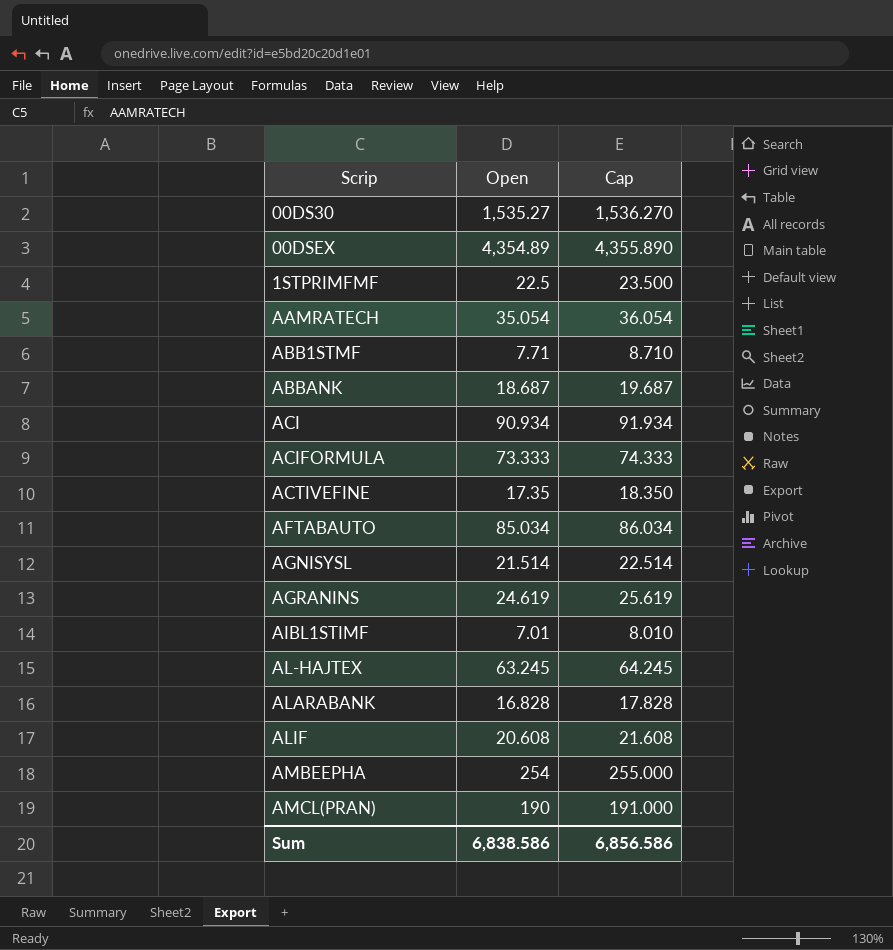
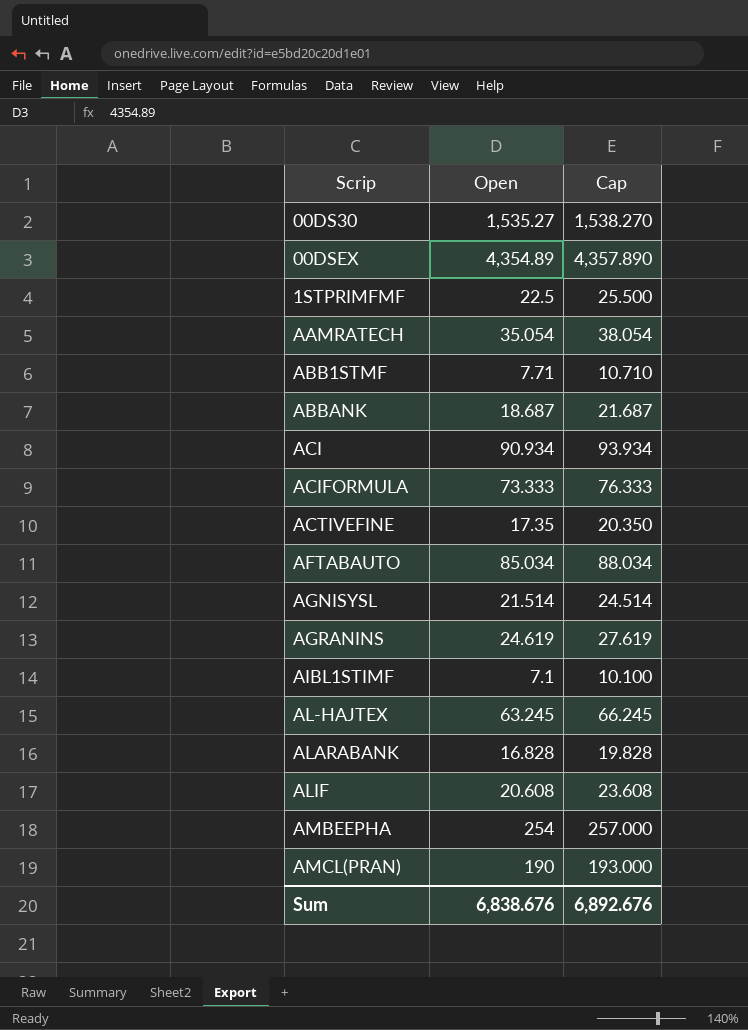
column Cap | formula: [Open] + 1 -> [Open] + 3
AIBL1STIMF | Open: 7.01 -> 7.1
Sum | Open: 6,838.586 -> 6,838.676
Sum | Cap: 6,856.586 -> 6,892.676

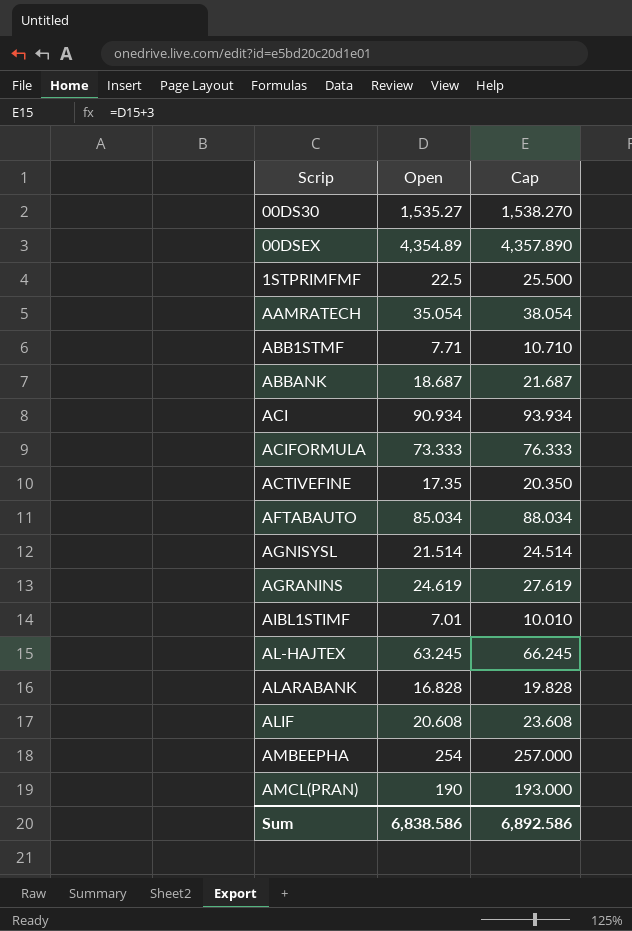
AIBL1STIMF | Open: 7.1 -> 7.01
AIBL1STIMF | Cap: 10.100 -> 10.010
Sum | Open: 6,838.676 -> 6,838.586
Sum | Cap: 6,892.676 -> 6,892.586

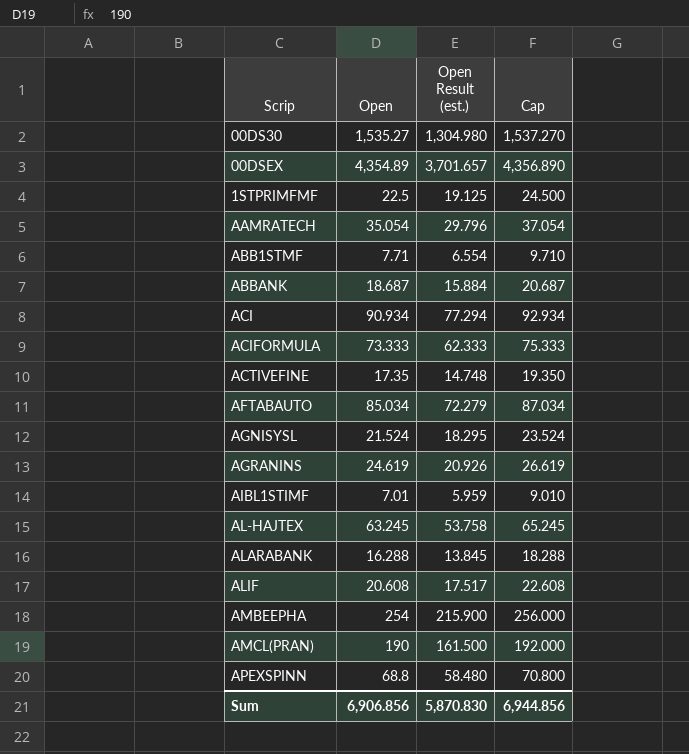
column Open Result (est.) | formula: none -> [Open] * 0.85
column Cap | formula: [Open] + 3 -> [Open] + 2
AGNISYSL | Open: 21.514 -> 21.524
ALARABANK | Open: 16.828 -> 16.288
row APEXSPINN: none -> 68.8 | 58.480 | 70.800
Sum | Open: 6,838.586 -> 6,906.856
Sum | Cap: 6,892.586 -> 6,944.856

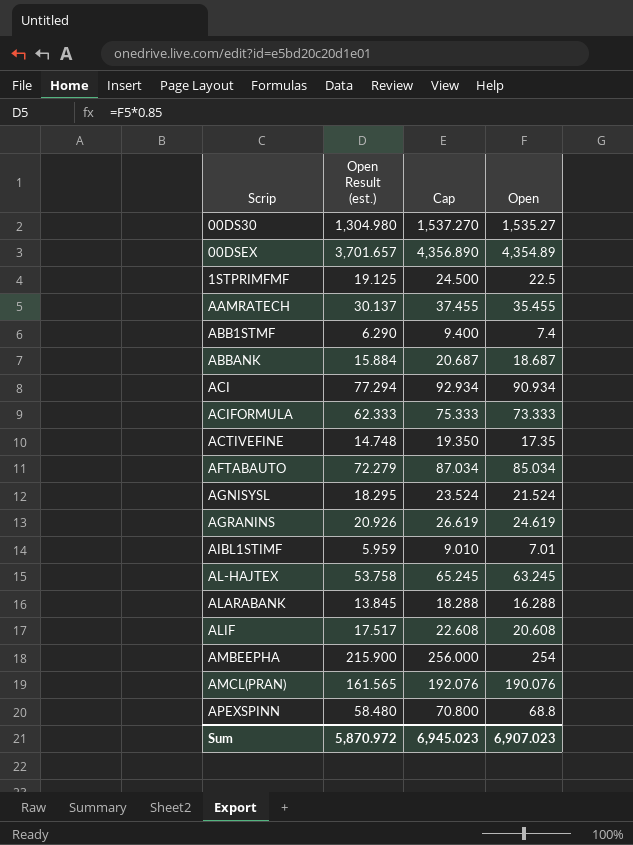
column Open | position: 2 -> 4
AAMRATECH | Open Result (est.): 29.796 -> 30.137
AAMRATECH | Cap: 37.054 -> 37.455
AAMRATECH | Open: 35.054 -> 35.455
ABB1STMF | Open Result (est.): 6.554 -> 6.290
ABB1STMF | Cap: 9.710 -> 9.400
ABB1STMF | Open: 7.71 -> 7.4
AMCL(PRAN) | Open Result (est.): 161.500 -> 161.565
AMCL(PRAN) | Cap: 192.000 -> 192.076
AMCL(PRAN) | Open: 190 -> 190.076
Sum | Open Result (est.): 5,870.830 -> 5,870.972
Sum | Cap: 6,944.856 -> 6,945.023
Sum | Open: 6,906.856 -> 6,907.023

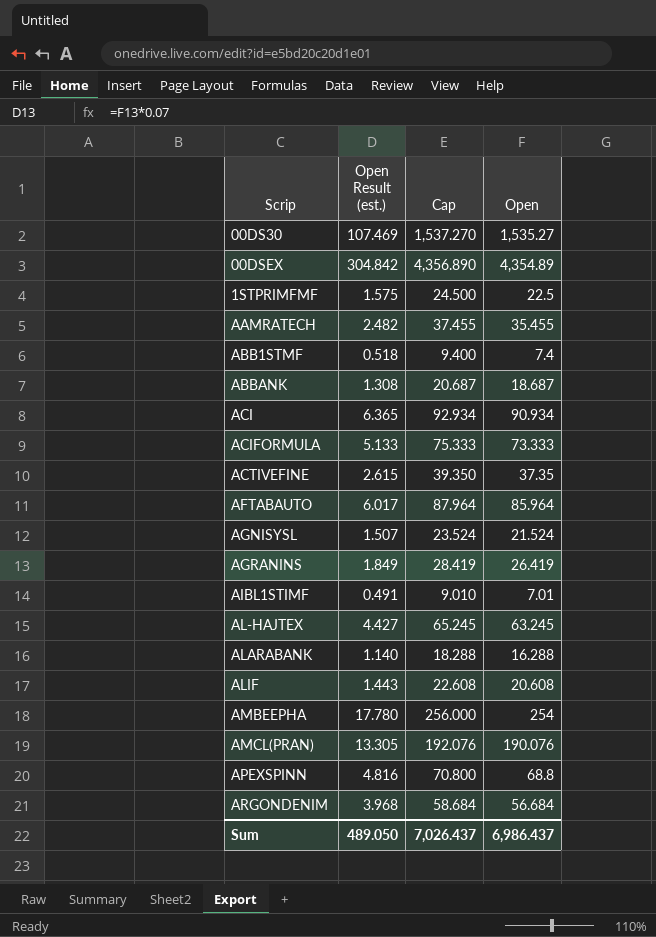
column Open Result (est.) | formula: [Open] * 0.85 -> [Open] * 0.07
ACTIVEFINE | Cap: 19.350 -> 39.350
ACTIVEFINE | Open: 17.35 -> 37.35
AFTABAUTO | Cap: 87.034 -> 87.964
AFTABAUTO | Open: 85.034 -> 85.964
AGRANINS | Cap: 26.619 -> 28.419
AGRANINS | Open: 24.619 -> 26.419
row ARGONDENIM: none -> 3.968 | 58.684 | 56.684
Sum | Open Result (est.): 5,870.972 -> 489.050
Sum | Cap: 6,945.023 -> 7,026.437
Sum | Open: 6,907.023 -> 6,986.437

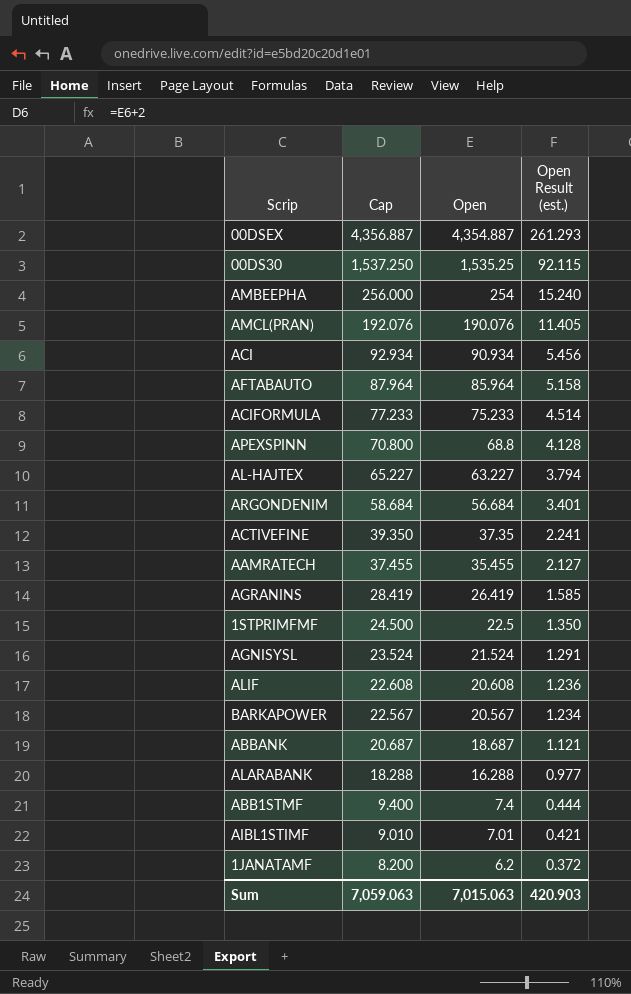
row order: Scrip ascending -> Cap descending
column Open Result (est.) | formula: [Open] * 0.07 -> [Open] * 0.06
column Open Result (est.) | position: 2 -> 4
00DSEX | Cap: 4,356.890 -> 4,356.887
00DSEX | Open: 4,354.89 -> 4,354.887
00DS30 | Cap: 1,537.270 -> 1,537.250
00DS30 | Open: 1,535.27 -> 1,535.25
ACIFORMULA | Cap: 75.333 -> 77.233
ACIFORMULA | Open: 73.333 -> 75.233
AL-HAJTEX | Cap: 65.245 -> 65.227
AL-HAJTEX | Open: 63.245 -> 63.227
row BARKAPOWER: none -> 22.567 | 20.567 | 1.234
row 1JANATAMF: none -> 8.200 | 6.2 | 0.372
Sum | Cap: 7,026.437 -> 7,059.063
Sum | Open: 6,986.437 -> 7,015.063
Sum | Open Result (est.): 489.050 -> 420.903

